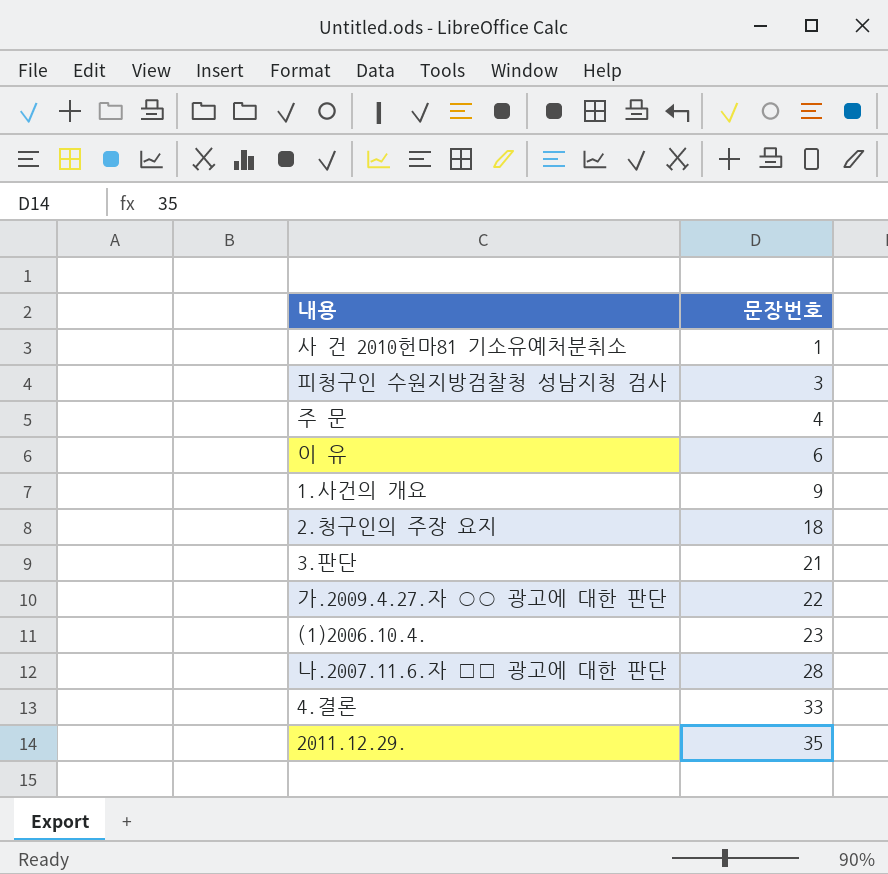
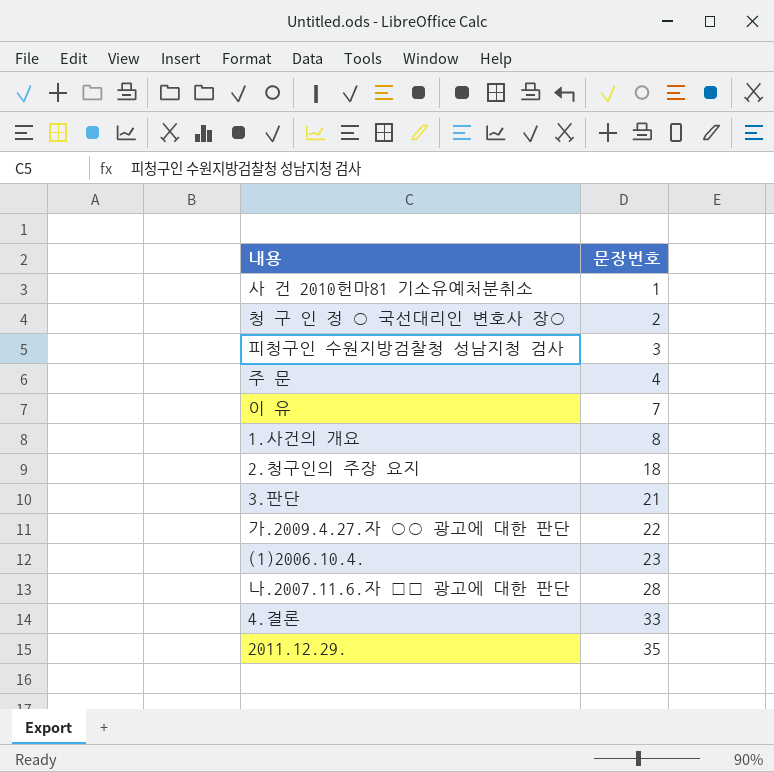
row 청 구 인 정 ○ 국선대리인 변호사 장○: none -> 2
이 유 | 문장번호: 6 -> 7
1.사건의 개요 | 문장번호: 9 -> 8

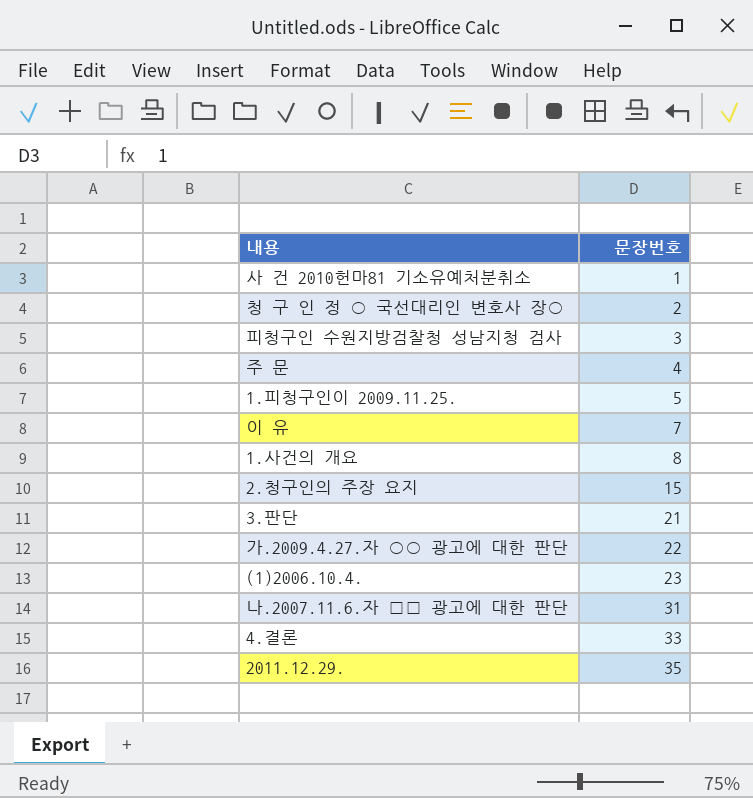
row 1.피청구인이 2009.11.25.: none -> 5
2.청구인의 주장 요지 | 문장번호: 18 -> 15
나.2007.11.6.자 □□ 광고에 대한 판단 | 문장번호: 28 -> 31

